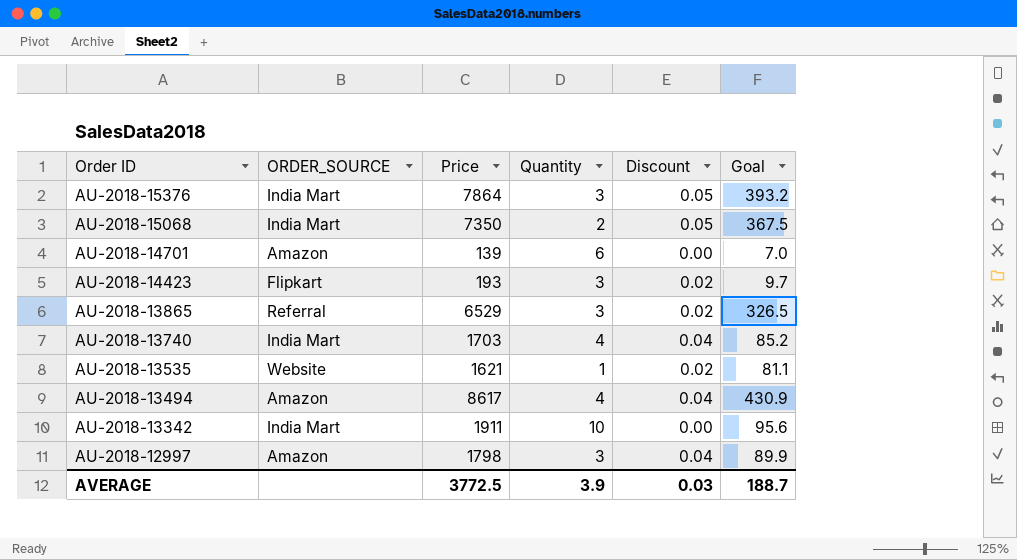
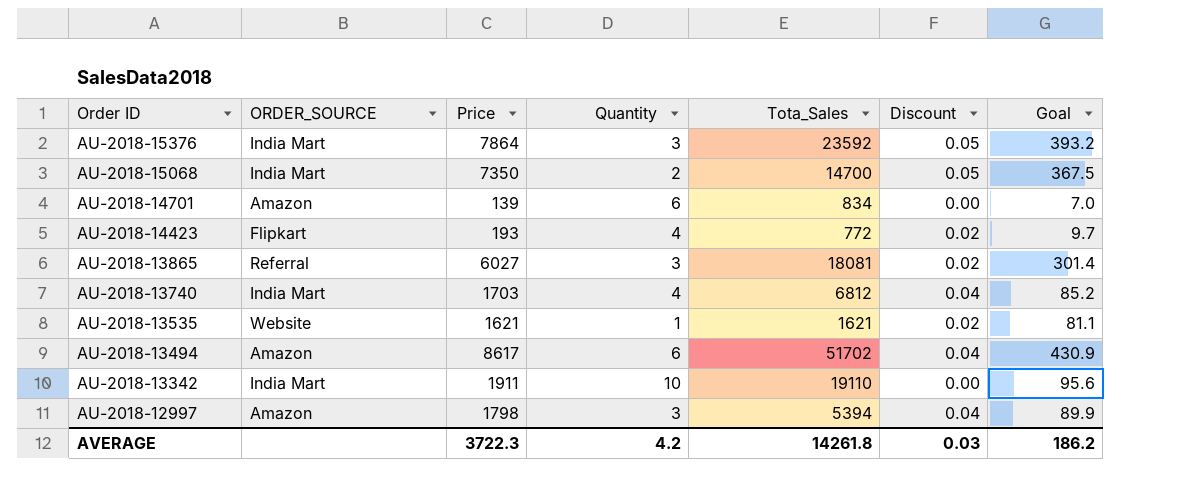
column Tota_Sales | formula: none -> [Price] * [Quantity]
AU-2018-14423 | Quantity: 3 -> 4
AU-2018-13865 | Price: 6529 -> 6027
AU-2018-13865 | Goal: 326.5 -> 301.4
AU-2018-13494 | Quantity: 4 -> 6
AVERAGE | Price: 3772.5 -> 3722.3
AVERAGE | Quantity: 3.9 -> 4.2
AVERAGE | Goal: 188.7 -> 186.2

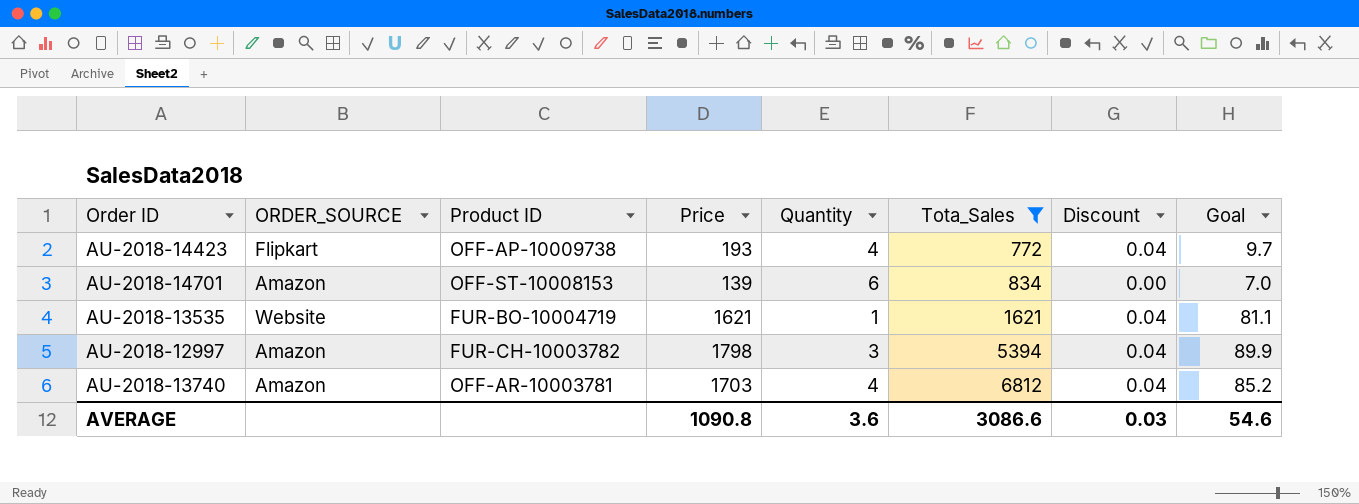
filter: none -> Tota_Sales <= 6812
row order: Order ID descending -> Tota_Sales ascending
column Product ID | position: none -> 3
AU-2018-14423 | Discount: 0.02 -> 0.04
AU-2018-13535 | Discount: 0.02 -> 0.04
AU-2018-13740 | ORDER_SOURCE: India Mart -> Amazon
AVERAGE | Price: 3722.3 -> 1090.8
AVERAGE | Quantity: 4.2 -> 3.6
AVERAGE | Tota_Sales: 14261.8 -> 3086.6
AVERAGE | Goal: 186.2 -> 54.6

